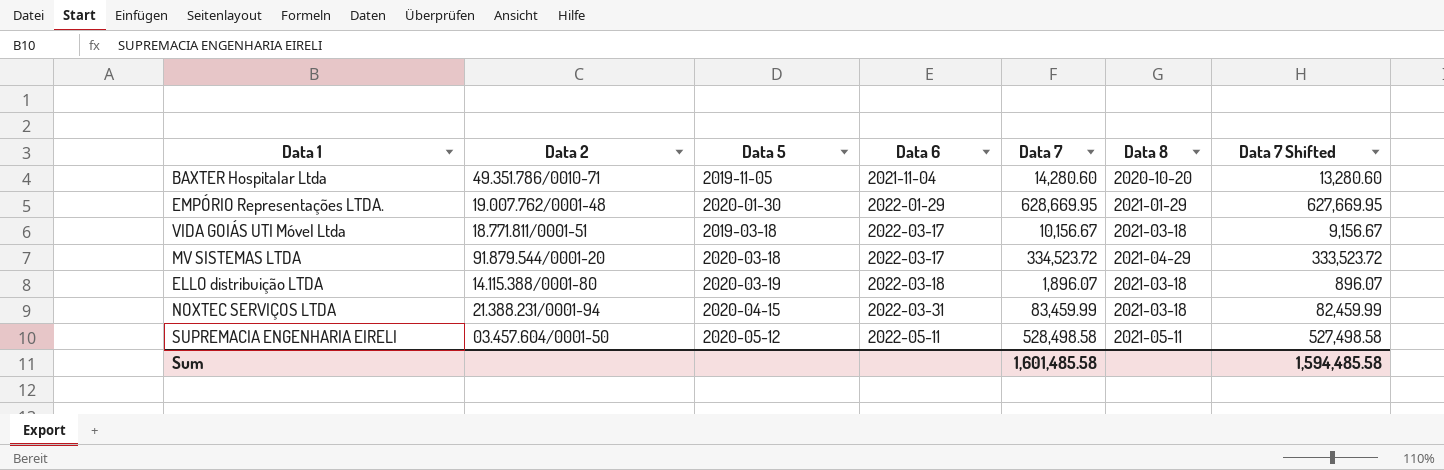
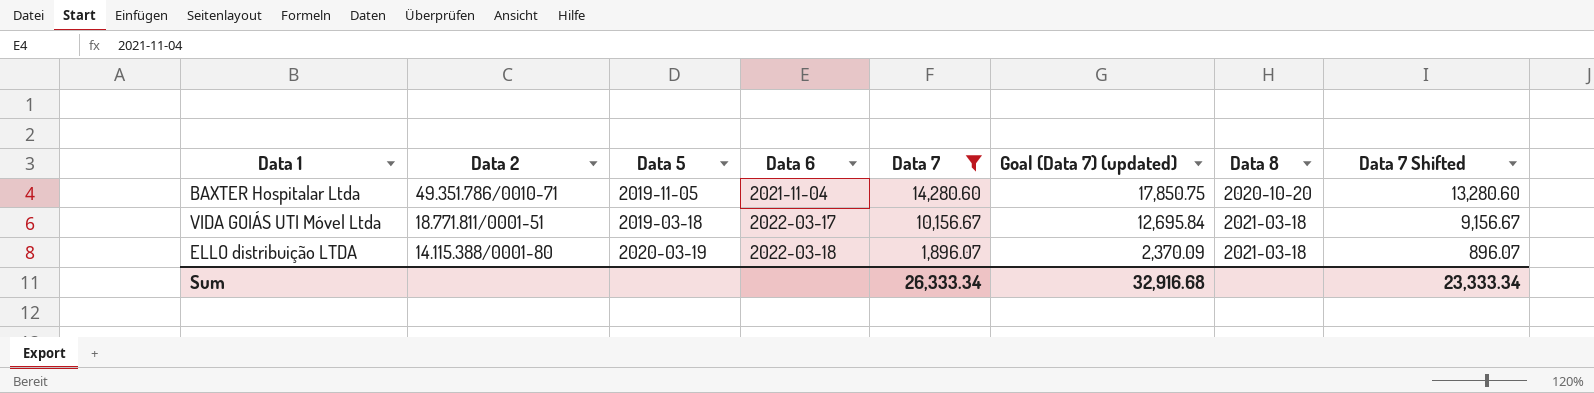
filter: none -> Data 7 <= 14,280.60
column Goal (Data 7) (updated) | formula: none -> [Data 7] * 1.25
Sum | Data 7: 1,601,485.58 -> 26,333.34
Sum | Data 7 Shifted: 1,594,485.58 -> 23,333.34

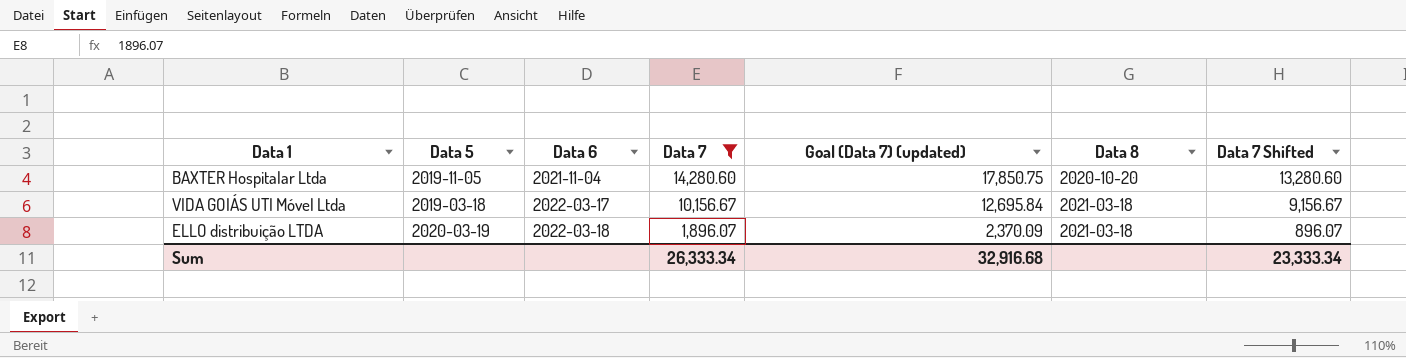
column Data 2 | position: 2 -> none

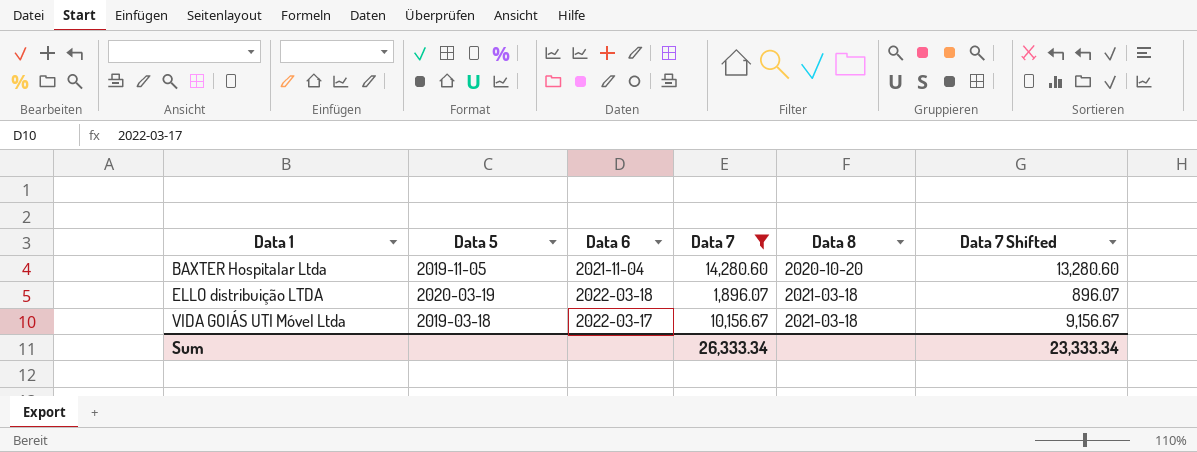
row order: Data 6 ascending -> Data 1 ascending
column Goal (Data 7) (updated) | formula: [Data 7] * 1.25 -> none

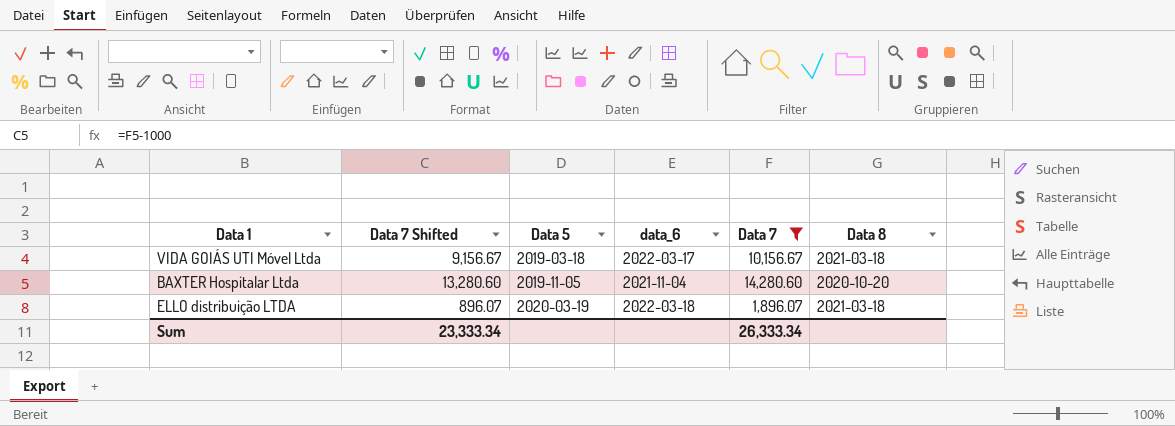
row order: Data 1 ascending -> Data 5 ascending
column Data 7 Shifted | position: 6 -> 2
column name: Data 6 -> data_6

